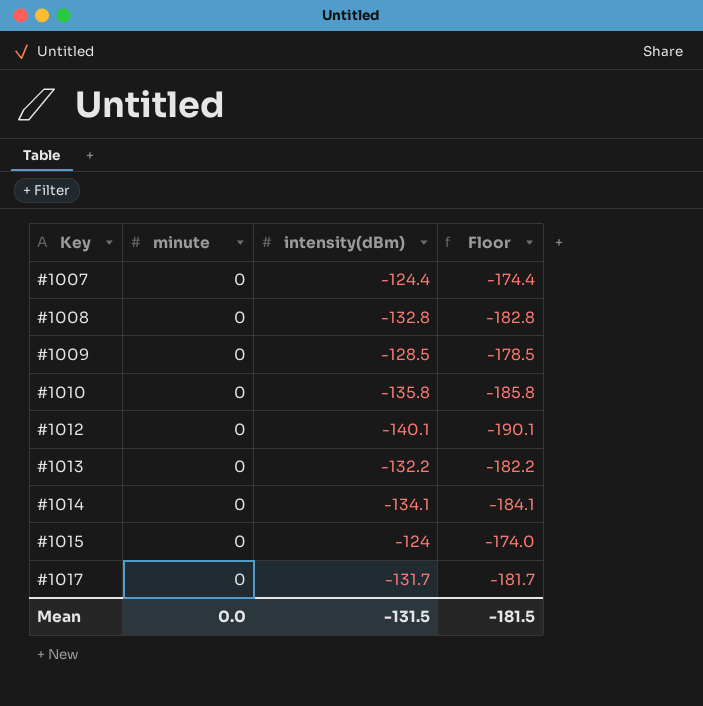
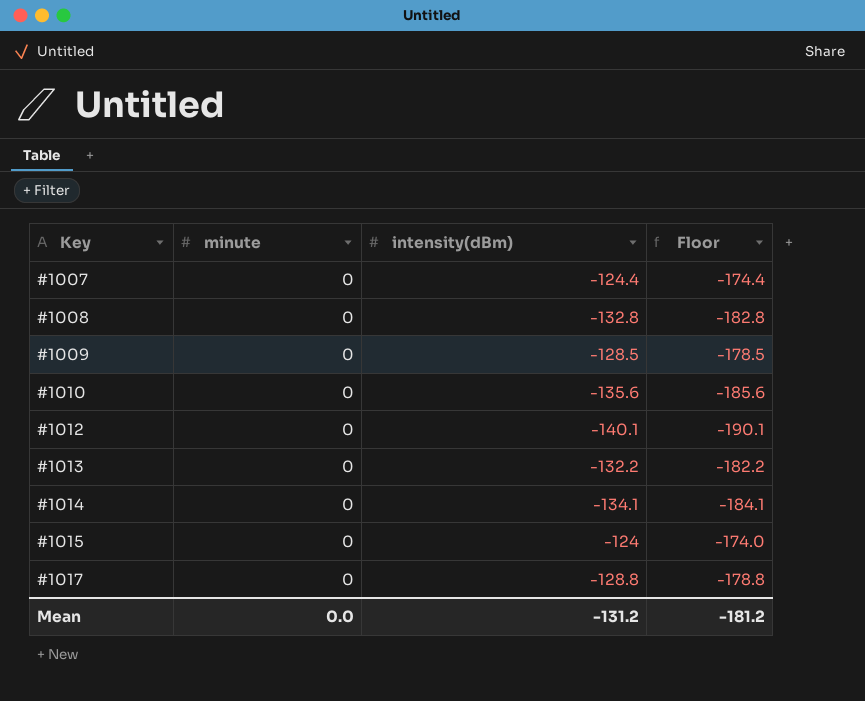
#1010 | intensity(dBm): -135.8 -> -135.6
#1010 | Floor: -185.8 -> -185.6
#1017 | intensity(dBm): -131.7 -> -128.8
#1017 | Floor: -181.7 -> -178.8
Mean | intensity(dBm): -131.5 -> -131.2
Mean | Floor: -181.5 -> -181.2

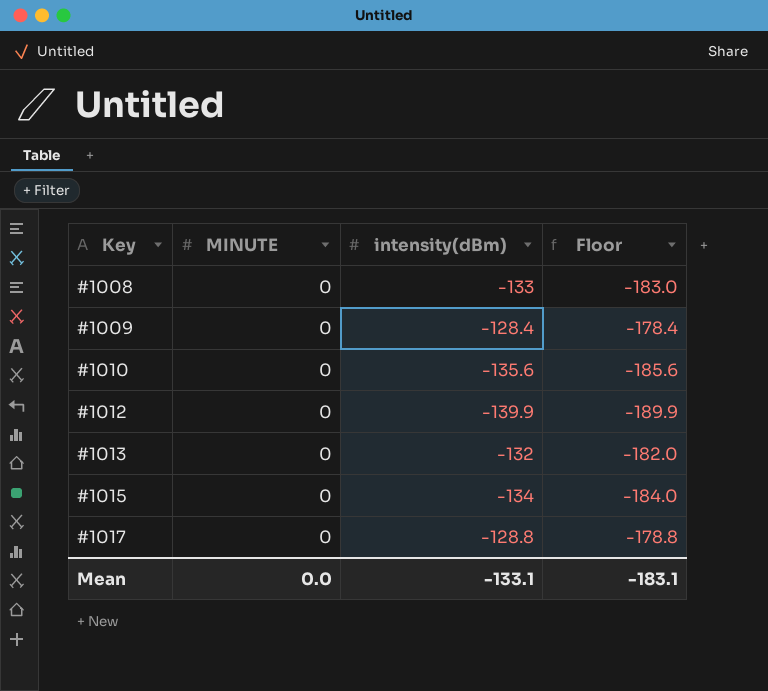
column name: minute -> MINUTE
row #1007: 0 | -124.4 | -174.4 -> none
row #1014: 0 | -134.1 | -184.1 -> none
#1008 | intensity(dBm): -132.8 -> -133
#1008 | Floor: -182.8 -> -183.0
#1009 | intensity(dBm): -128.5 -> -128.4
#1009 | Floor: -178.5 -> -178.4
#1012 | intensity(dBm): -140.1 -> -139.9
#1012 | Floor: -190.1 -> -189.9
#1013 | intensity(dBm): -132.2 -> -132
#1013 | Floor: -182.2 -> -182.0
#1015 | intensity(dBm): -124 -> -134
#1015 | Floor: -174.0 -> -184.0
Mean | intensity(dBm): -131.2 -> -133.1
Mean | Floor: -181.2 -> -183.1

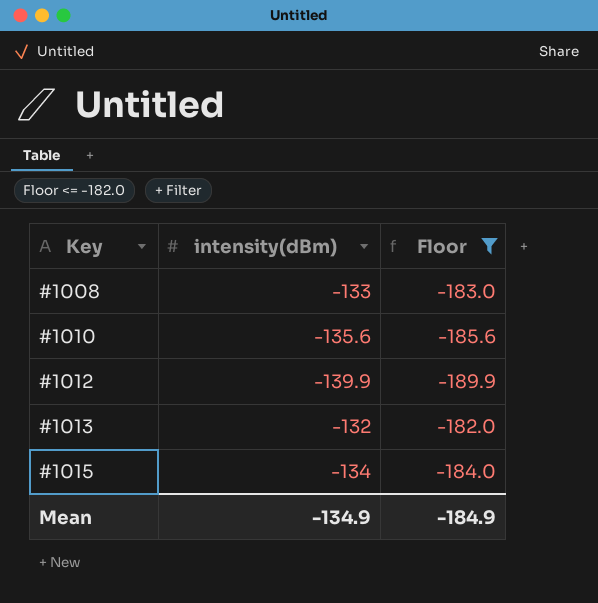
filter: none -> Floor <= -182.0
column MINUTE | position: 2 -> none
Mean | intensity(dBm): -133.1 -> -134.9
Mean | Floor: -183.1 -> -184.9

